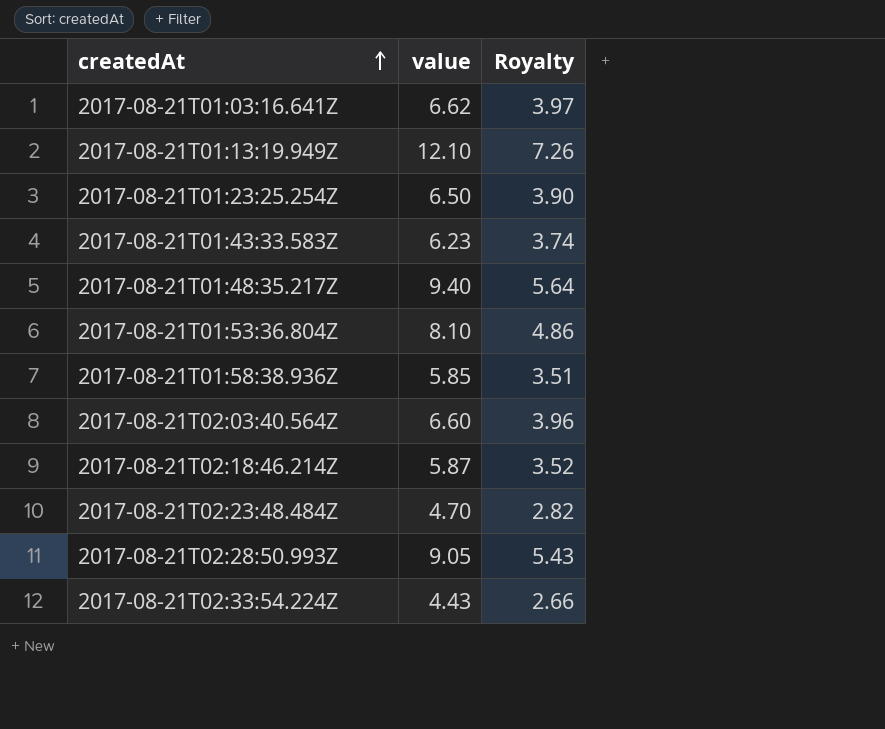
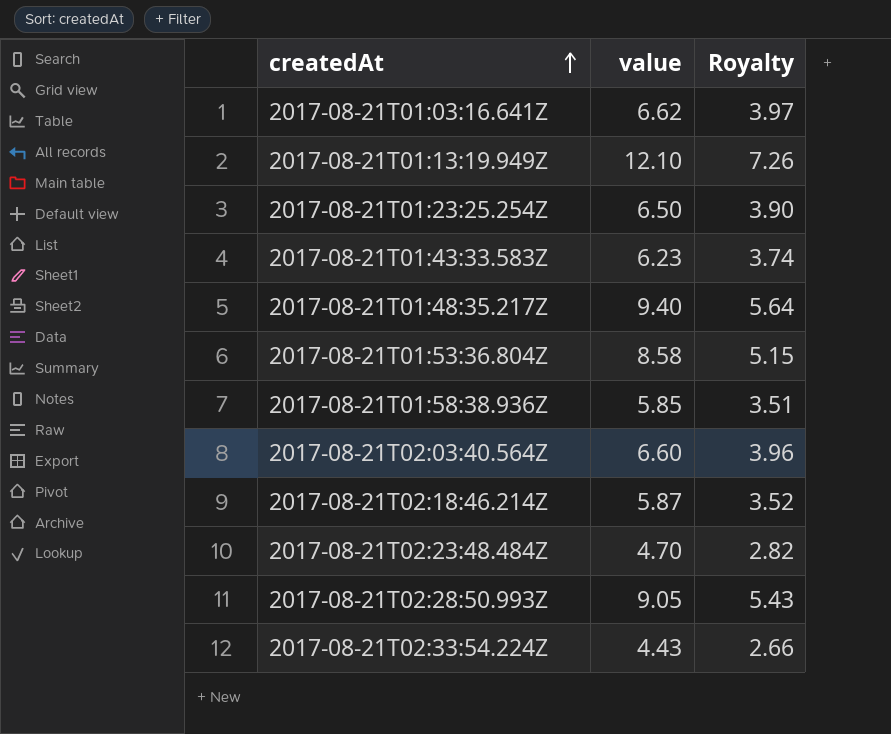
2017-08-21T01:53:36.804Z | value: 8.10 -> 8.58
2017-08-21T01:53:36.804Z | Royalty: 4.86 -> 5.15

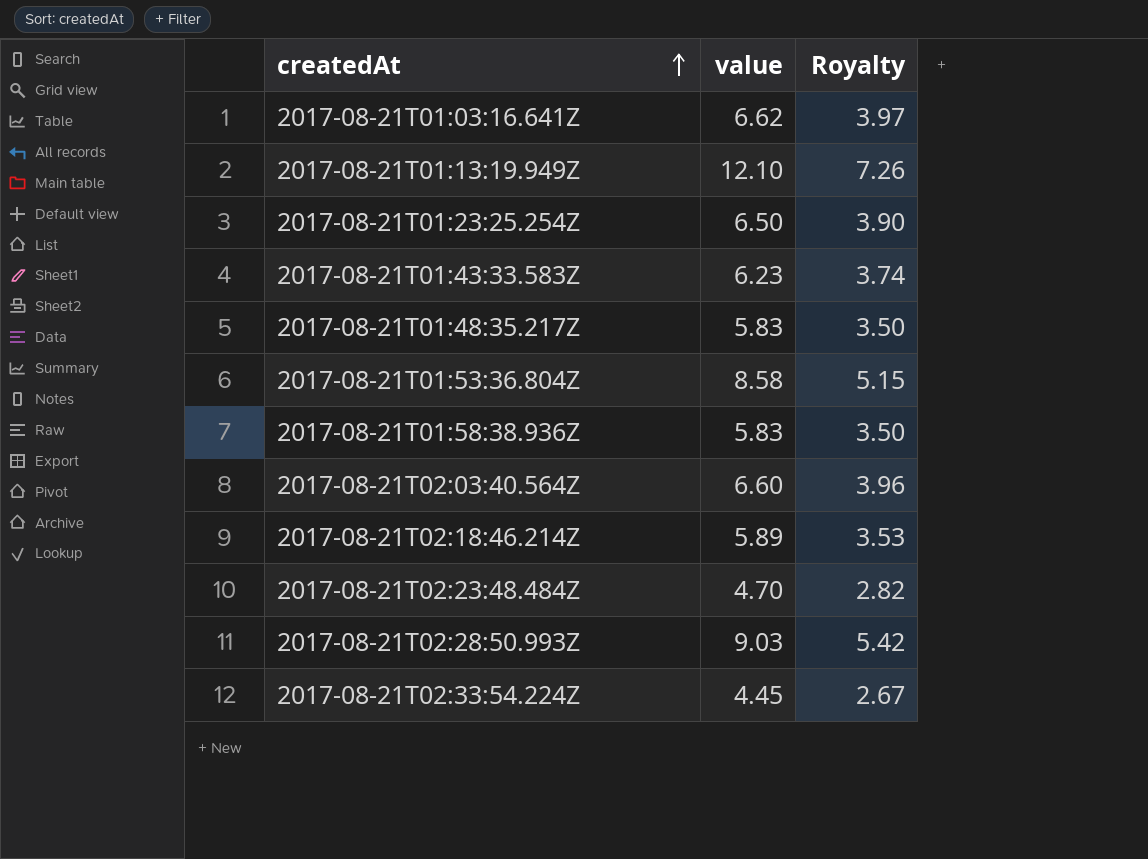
2017-08-21T01:48:35.217Z | value: 9.40 -> 5.83
2017-08-21T01:48:35.217Z | Royalty: 5.64 -> 3.50
2017-08-21T01:58:38.936Z | value: 5.85 -> 5.83
2017-08-21T01:58:38.936Z | Royalty: 3.51 -> 3.50
2017-08-21T02:18:46.214Z | value: 5.87 -> 5.89
2017-08-21T02:18:46.214Z | Royalty: 3.52 -> 3.53
2017-08-21T02:28:50.993Z | value: 9.05 -> 9.03
2017-08-21T02:28:50.993Z | Royalty: 5.43 -> 5.42
2017-08-21T02:33:54.224Z | value: 4.43 -> 4.45
2017-08-21T02:33:54.224Z | Royalty: 2.66 -> 2.67

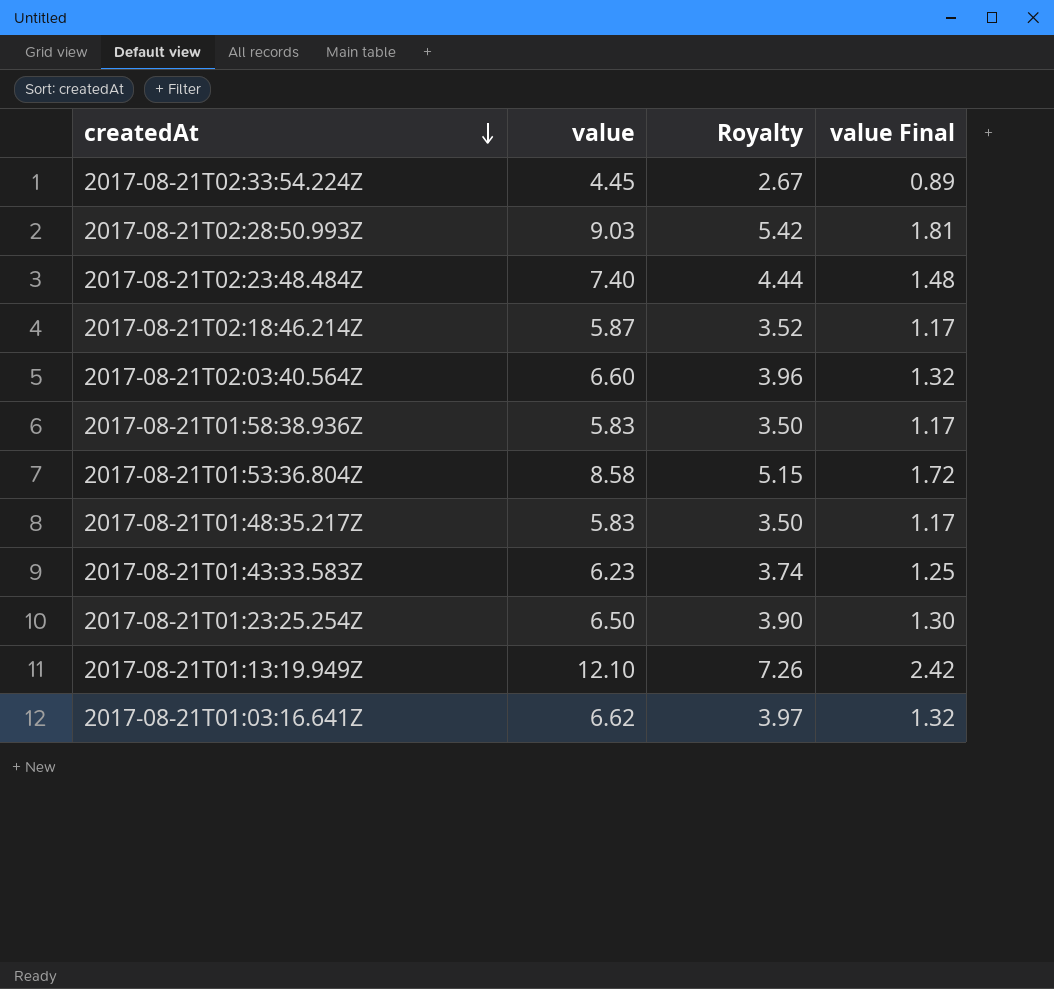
row order: createdAt ascending -> createdAt descending
column value Final | formula: none -> [value] * 0.2
2017-08-21T02:23:48.484Z | value: 4.70 -> 7.40
2017-08-21T02:23:48.484Z | Royalty: 2.82 -> 4.44
2017-08-21T02:18:46.214Z | value: 5.89 -> 5.87
2017-08-21T02:18:46.214Z | Royalty: 3.53 -> 3.52

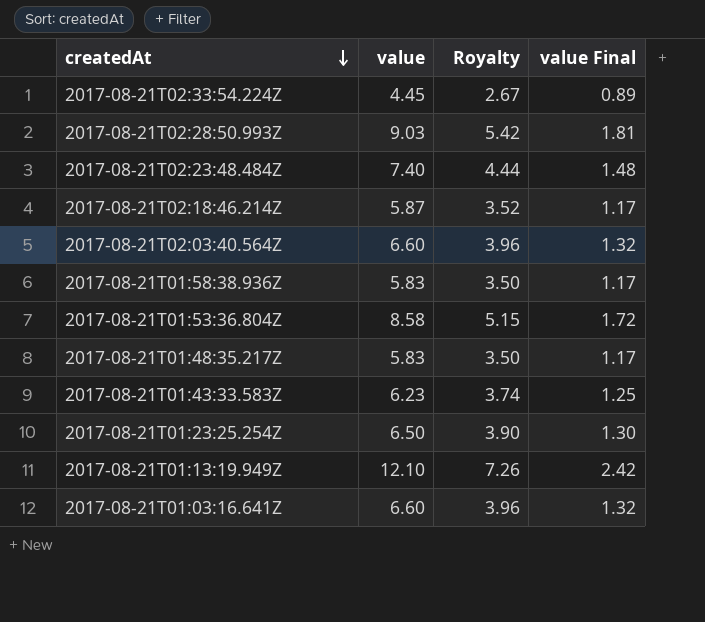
2017-08-21T01:03:16.641Z | value: 6.62 -> 6.60
2017-08-21T01:03:16.641Z | Royalty: 3.97 -> 3.96

